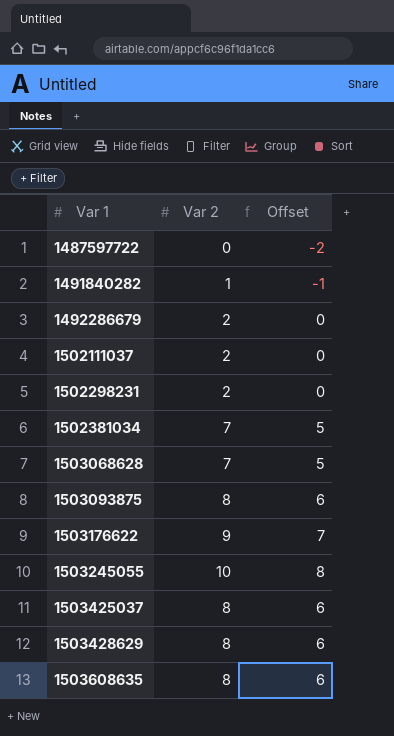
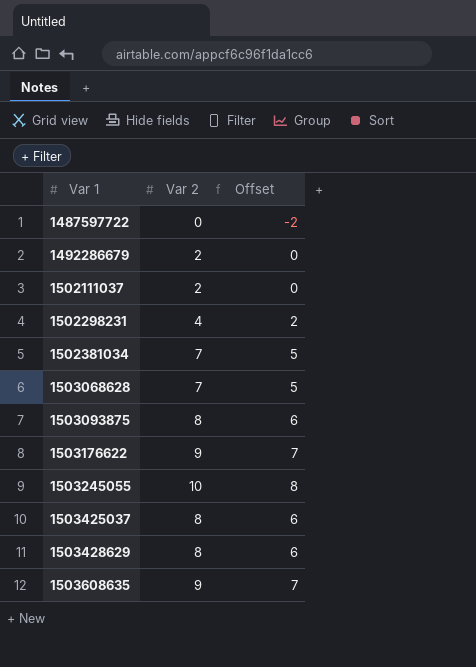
row 1491840282: 1 | -1 -> none
1502298231 | Var 2: 2 -> 4
1502298231 | Offset: 0 -> 2
1503608635 | Var 2: 8 -> 9
1503608635 | Offset: 6 -> 7

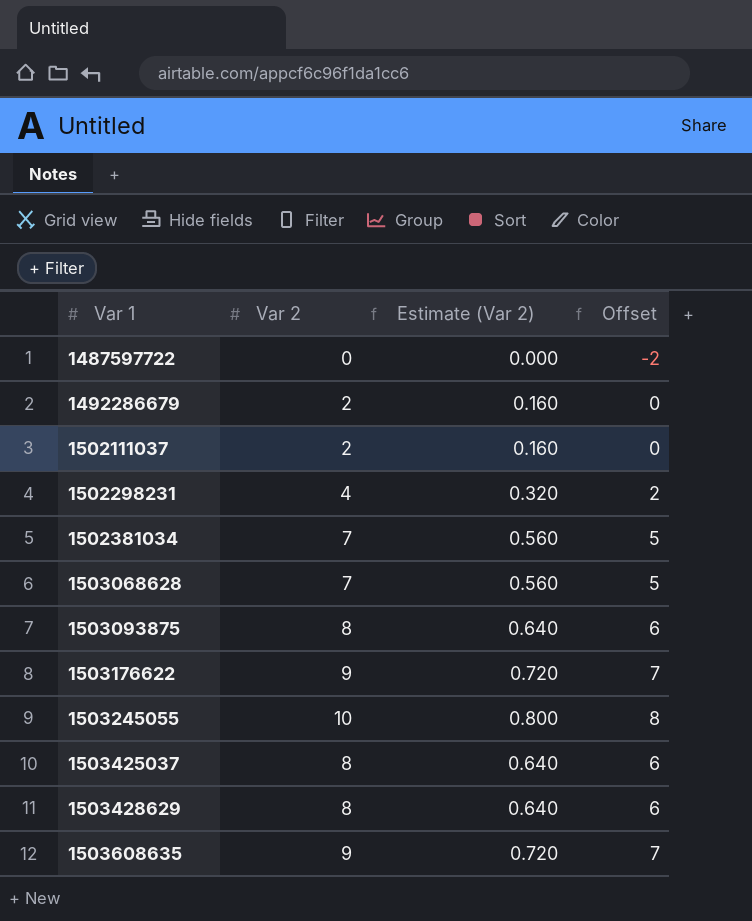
column Estimate (Var 2) | formula: none -> [Var 2] * 0.08

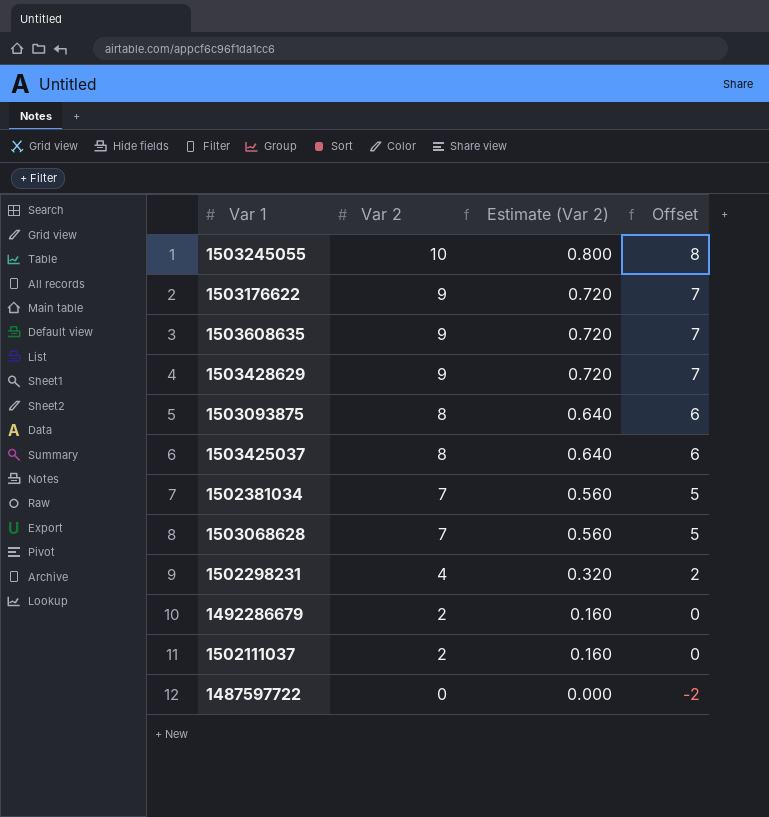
row order: Var 1 ascending -> Var 2 descending
1503428629 | Var 2: 8 -> 9
1503428629 | Estimate (Var 2): 0.640 -> 0.720
1503428629 | Offset: 6 -> 7

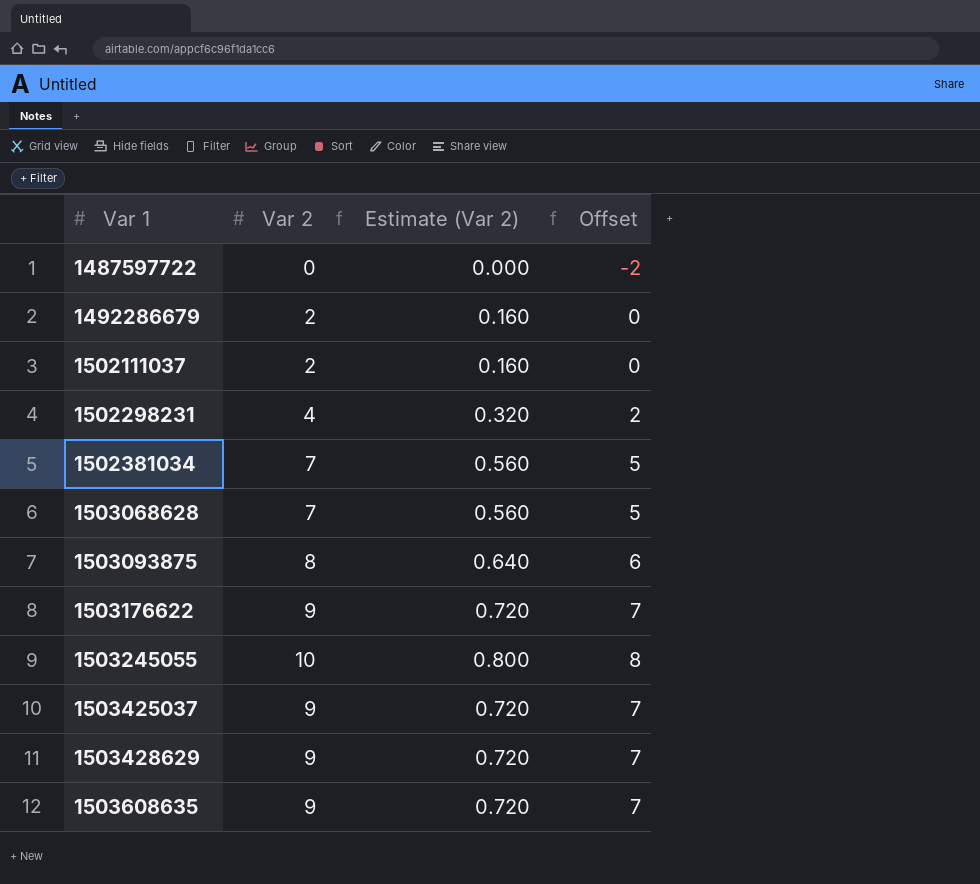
row order: Var 2 descending -> Var 1 ascending
1503425037 | Var 2: 8 -> 9
1503425037 | Estimate (Var 2): 0.640 -> 0.720
1503425037 | Offset: 6 -> 7

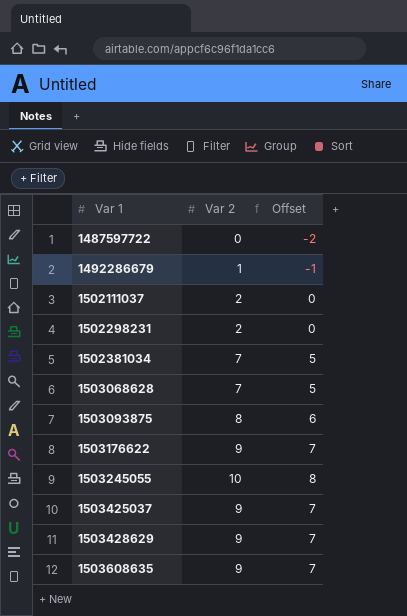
column Estimate (Var 2) | formula: [Var 2] * 0.08 -> none
1492286679 | Var 2: 2 -> 1
1492286679 | Offset: 0 -> -1
1502298231 | Var 2: 4 -> 2
1502298231 | Offset: 2 -> 0

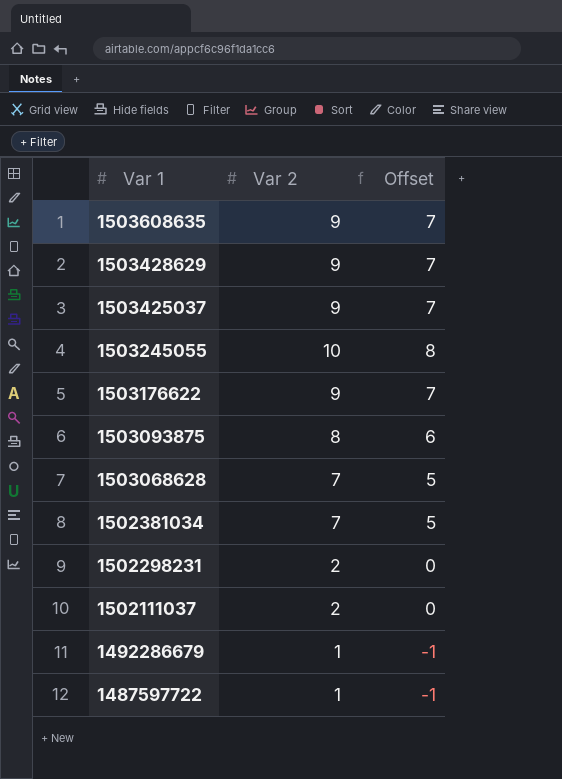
row order: Var 1 ascending -> Var 1 descending
1487597722 | Var 2: 0 -> 1
1487597722 | Offset: -2 -> -1

